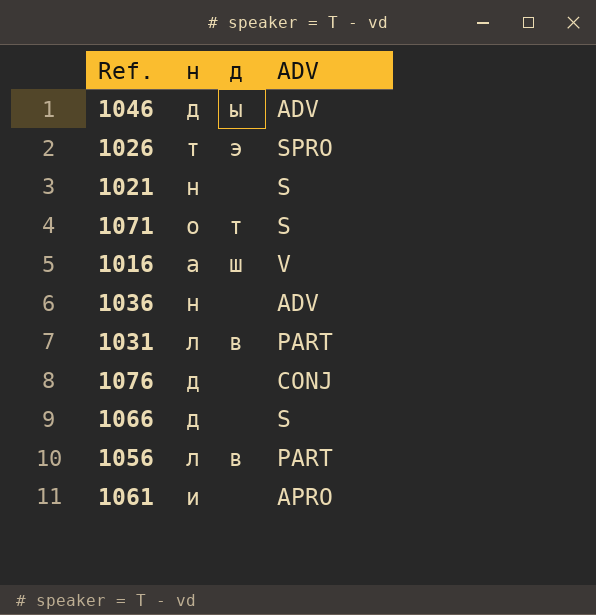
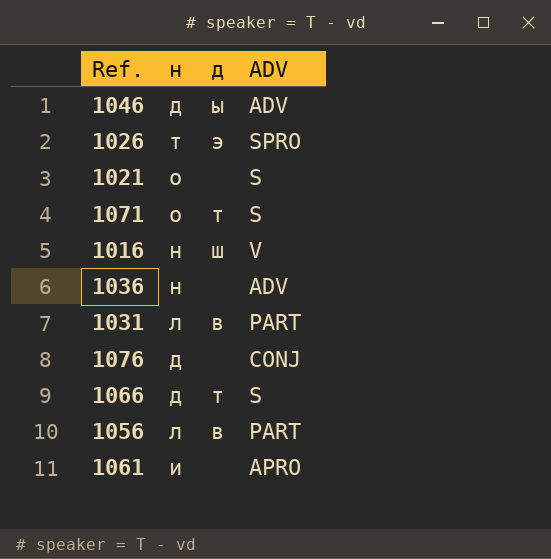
1021 | н: н -> о
1016 | н: а -> н
1066 | д: none -> т

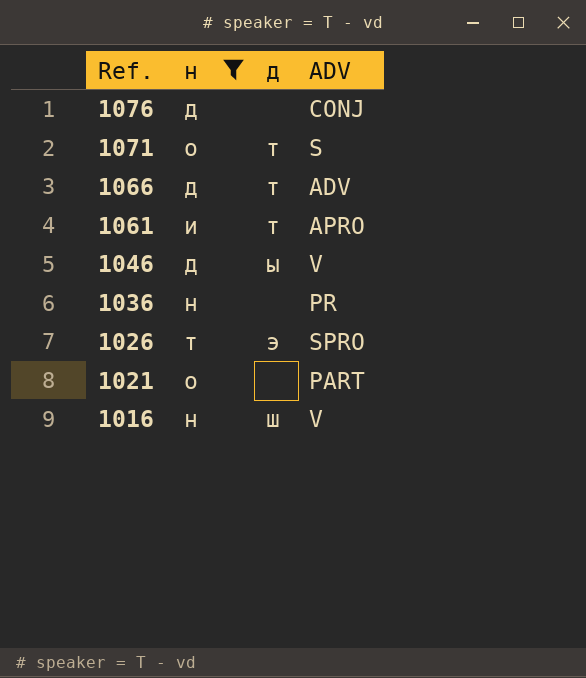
filter: none -> н != л
row order: none -> Ref. descending
1066 | ADV: S -> ADV
1061 | д: none -> т
1046 | ADV: ADV -> V
1036 | ADV: ADV -> PR
1021 | ADV: S -> PART

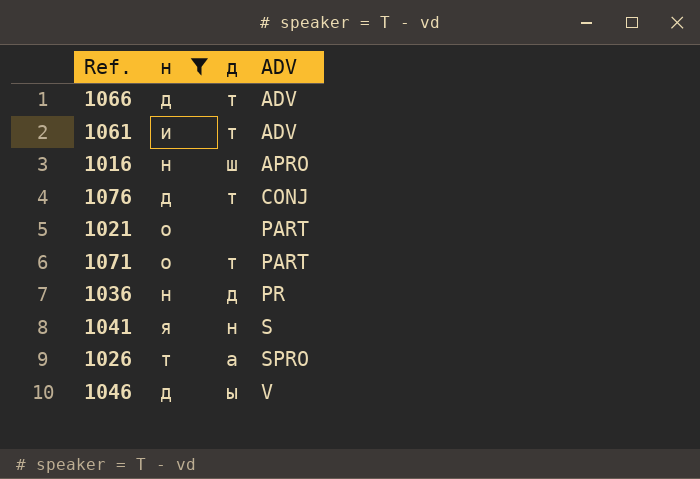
row order: Ref. descending -> ADV ascending
1061 | ADV: APRO -> ADV
1016 | ADV: V -> APRO
1076 | д: none -> т
1071 | ADV: S -> PART
1036 | д: none -> д
row 1041: none -> я | н | S
1026 | д: э -> а

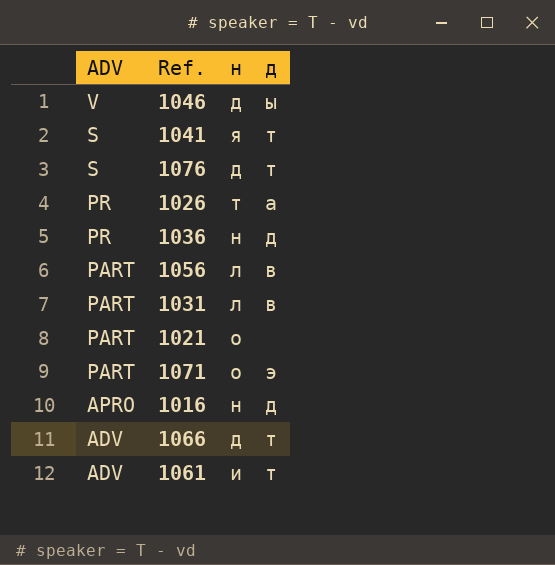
filter: н != л -> none
row order: ADV ascending -> ADV descending
column ADV | position: 4 -> 1
1041 | д: н -> т
1076 | ADV: CONJ -> S
1026 | ADV: SPRO -> PR
1071 | д: т -> э
1016 | д: ш -> д

